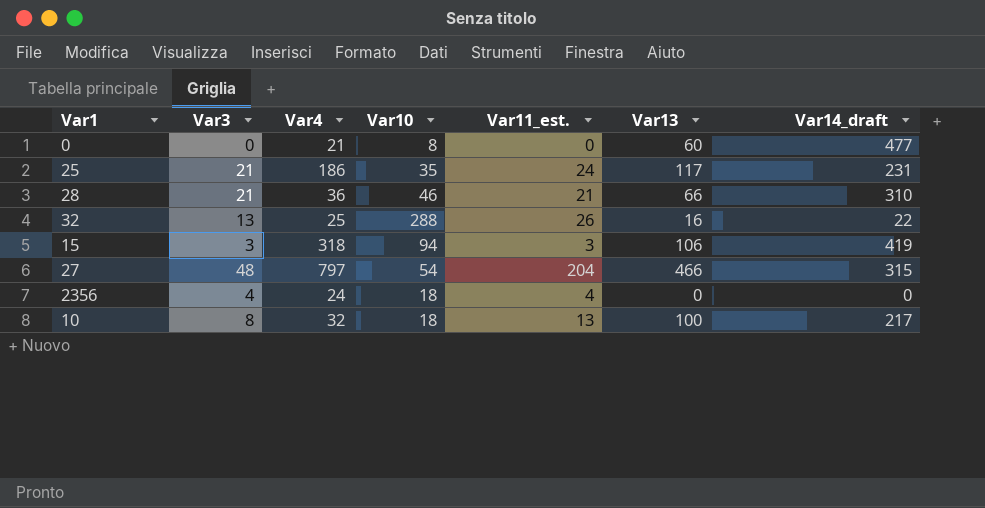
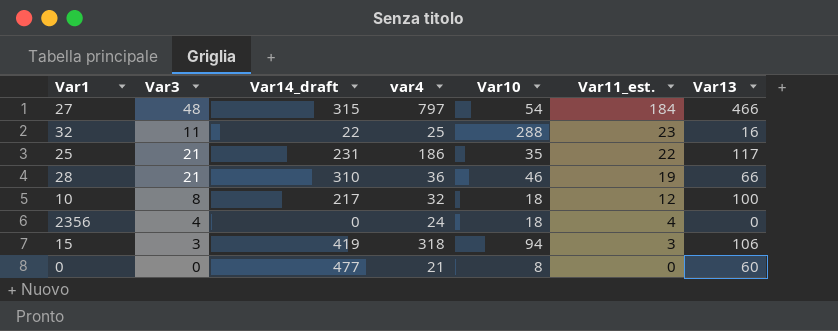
row order: none -> Var11_est. descending
column Var14_draft | position: 7 -> 3
column name: Var4 -> var4
27 | Var11_est.: 204 -> 184
32 | Var3: 13 -> 11
32 | Var11_est.: 26 -> 23
25 | Var11_est.: 24 -> 22
28 | Var11_est.: 21 -> 19
10 | Var11_est.: 13 -> 12

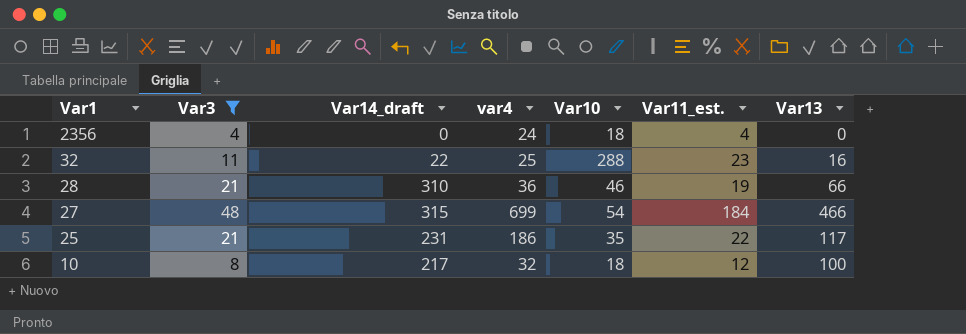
filter: none -> Var3 >= 4
row order: Var11_est. descending -> Var1 descending
27 | var4: 797 -> 699

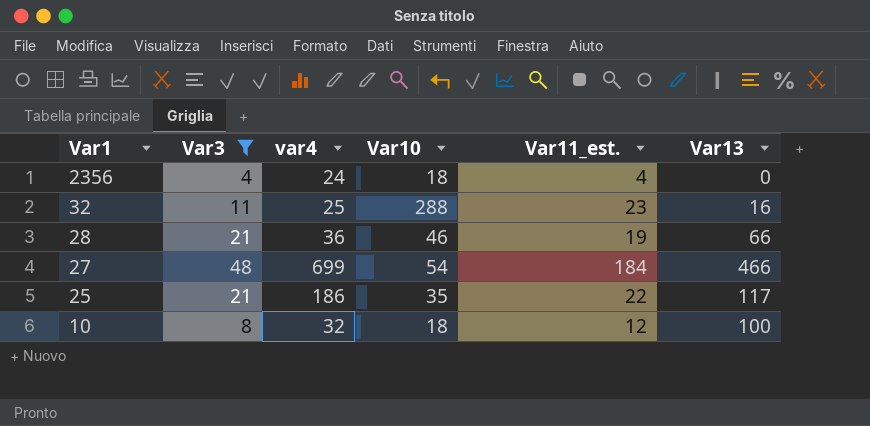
column Var14_draft | position: 3 -> none

